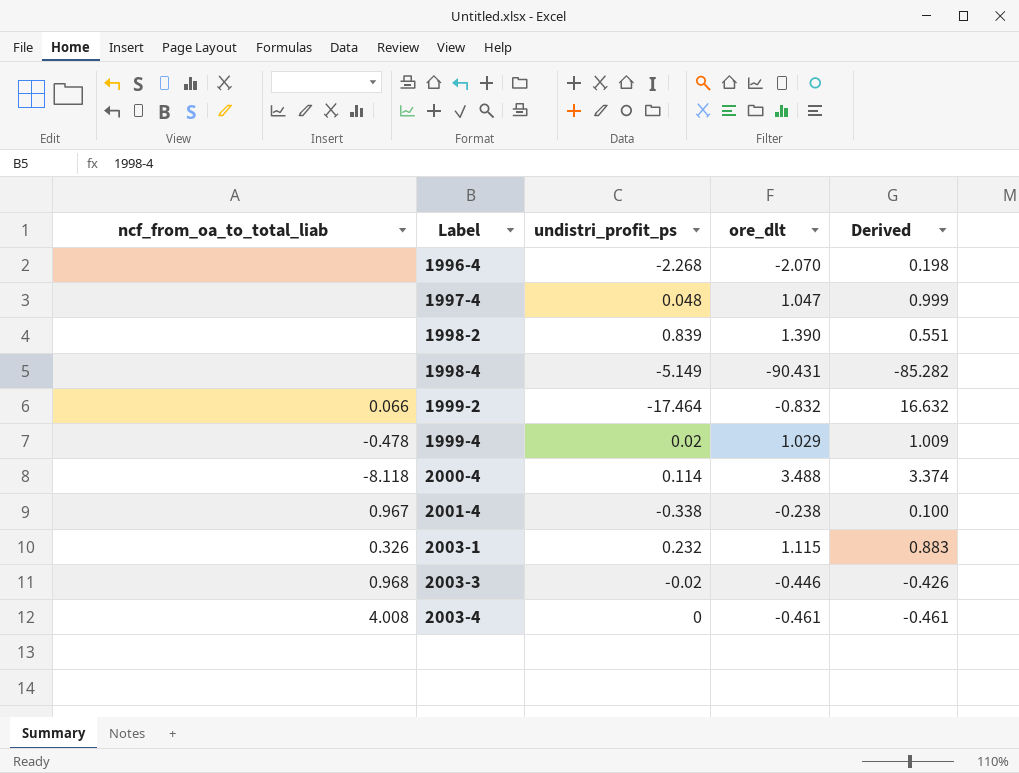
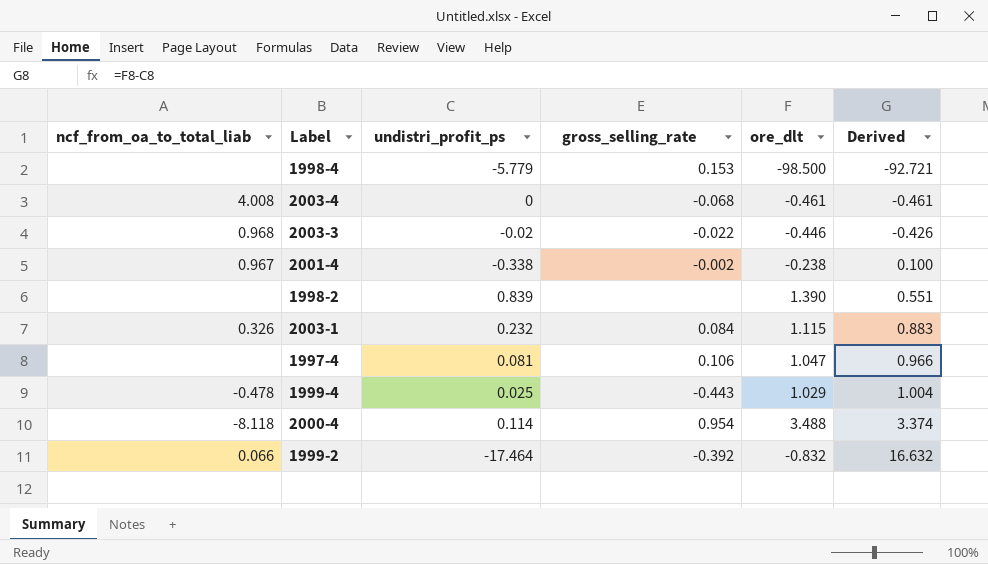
row order: Label ascending -> Derived ascending
column gross_selling_rate | position: none -> 4
row 1996-4: none | -2.268 | -2.070 | 0.198 -> none
1998-4 | undistri_profit_ps: -5.149 -> -5.779
1998-4 | ore_dlt: -90.431 -> -98.500
1998-4 | Derived: -85.282 -> -92.721
1997-4 | undistri_profit_ps: 0.048 -> 0.081
1997-4 | Derived: 0.999 -> 0.966
1999-4 | undistri_profit_ps: 0.02 -> 0.025
1999-4 | Derived: 1.009 -> 1.004

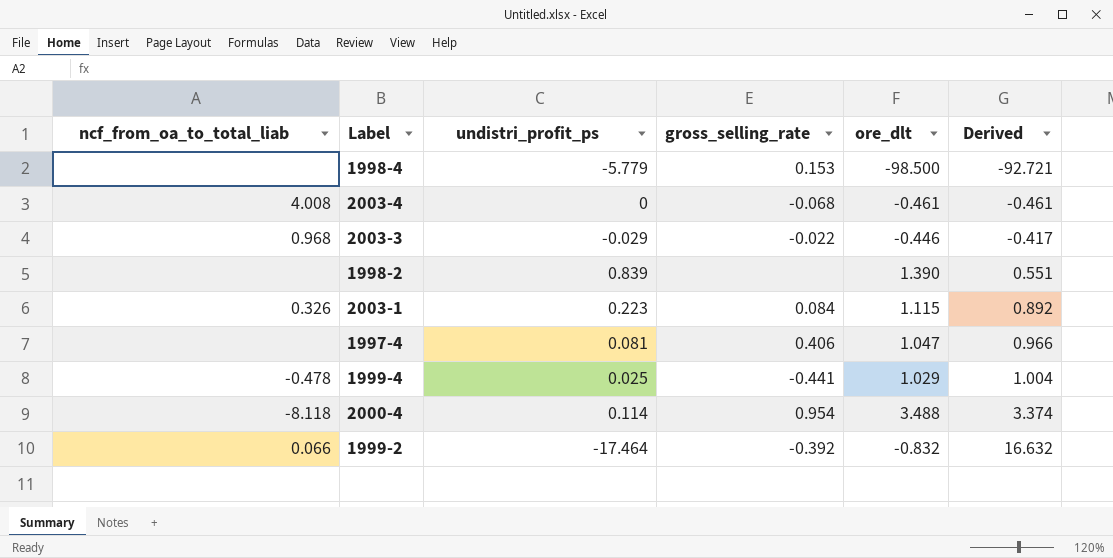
row 2001-4: 0.967 | -0.338 | -0.002 | -0.238 | 0.100 -> none
2003-3 | undistri_profit_ps: -0.02 -> -0.029
2003-3 | Derived: -0.426 -> -0.417
2003-1 | undistri_profit_ps: 0.232 -> 0.223
2003-1 | Derived: 0.883 -> 0.892
1997-4 | gross_selling_rate: 0.106 -> 0.406
1999-4 | gross_selling_rate: -0.443 -> -0.441

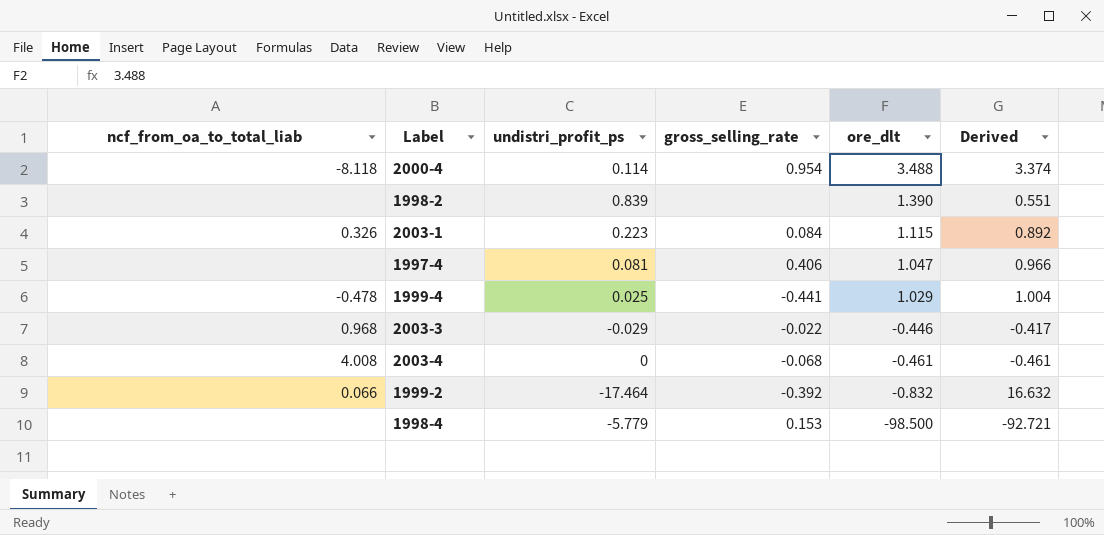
row order: Derived ascending -> ore_dlt descending

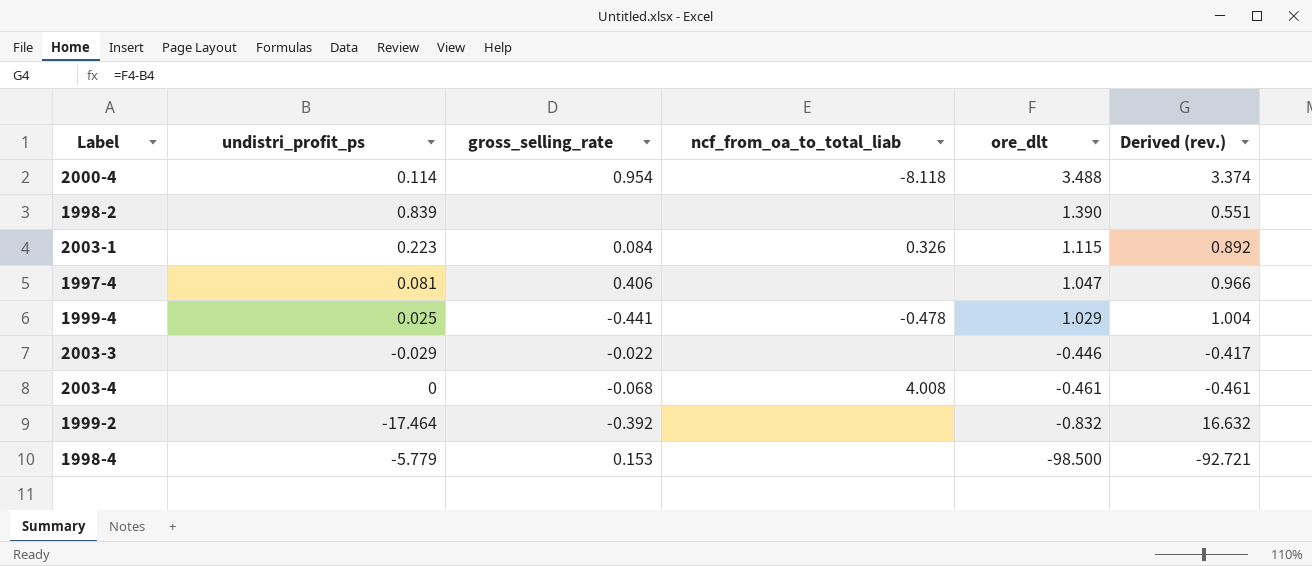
column ncf_from_oa_to_total_liab | position: 1 -> 4
column name: Derived -> Derived (rev.)
2003-3 | ncf_from_oa_to_total_liab: 0.968 -> none
1999-2 | ncf_from_oa_to_total_liab: 0.066 -> none

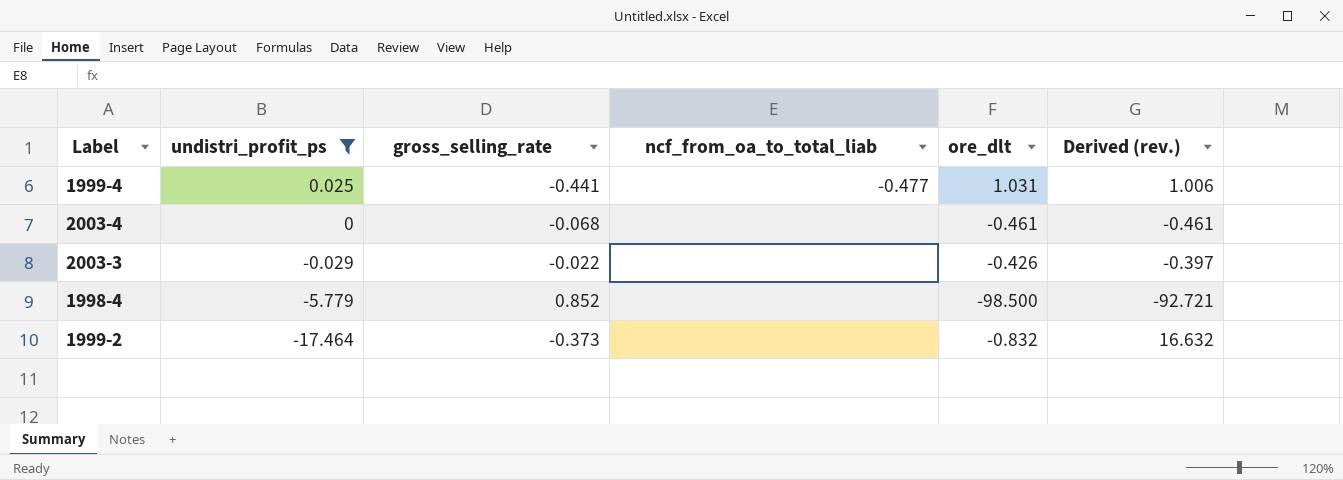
filter: none -> undistri_profit_ps <= 0.025
row order: ore_dlt descending -> undistri_profit_ps descending
1999-4 | ncf_from_oa_to_total_liab: -0.478 -> -0.477
1999-4 | ore_dlt: 1.029 -> 1.031
1999-4 | Derived (rev.): 1.004 -> 1.006
2003-4 | ncf_from_oa_to_total_liab: 4.008 -> none
2003-3 | ore_dlt: -0.446 -> -0.426
2003-3 | Derived (rev.): -0.417 -> -0.397
1998-4 | gross_selling_rate: 0.153 -> 0.852
1999-2 | gross_selling_rate: -0.392 -> -0.373

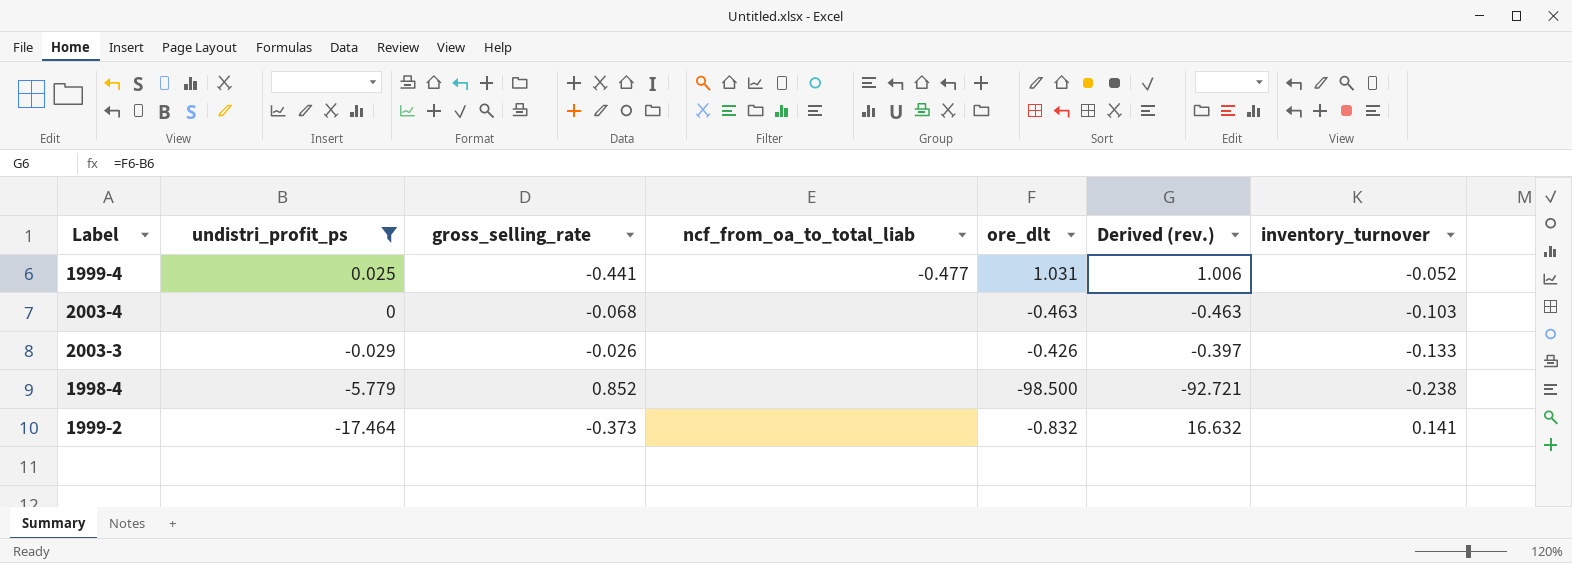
column inventory_turnover | position: none -> 7
2003-4 | ore_dlt: -0.461 -> -0.463
2003-4 | Derived (rev.): -0.461 -> -0.463
2003-3 | gross_selling_rate: -0.022 -> -0.026

